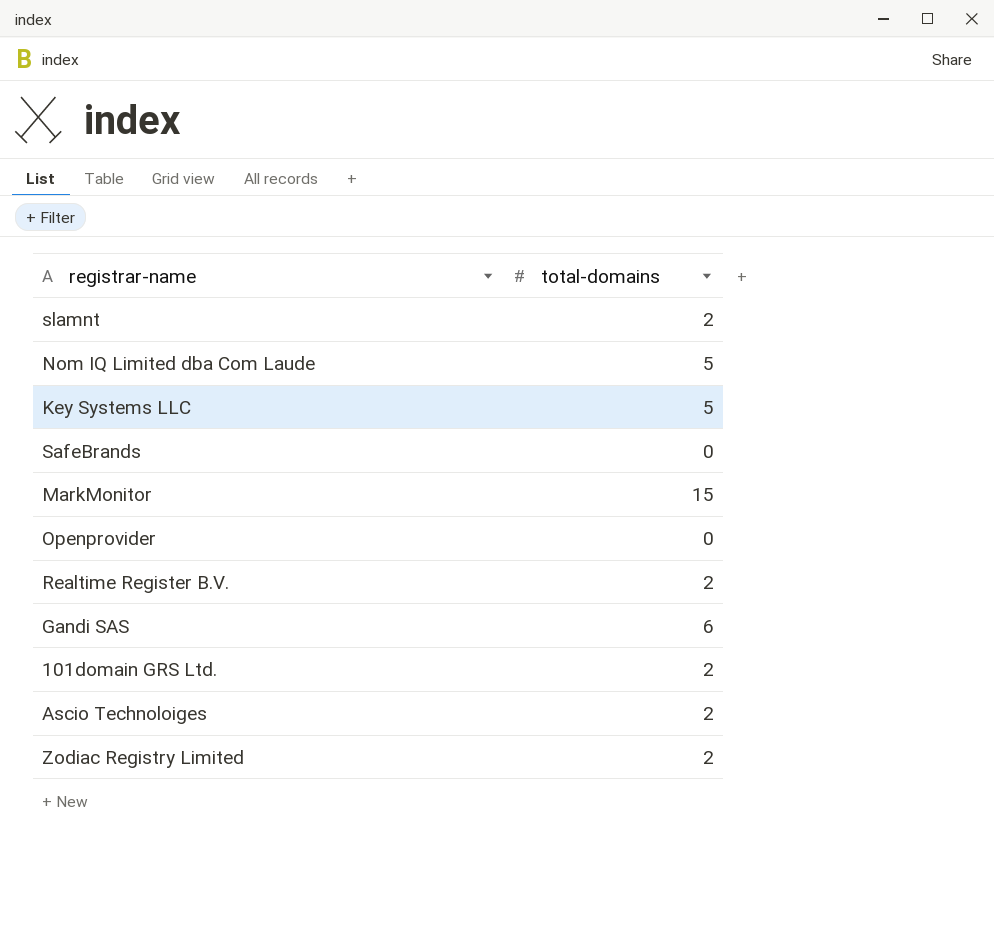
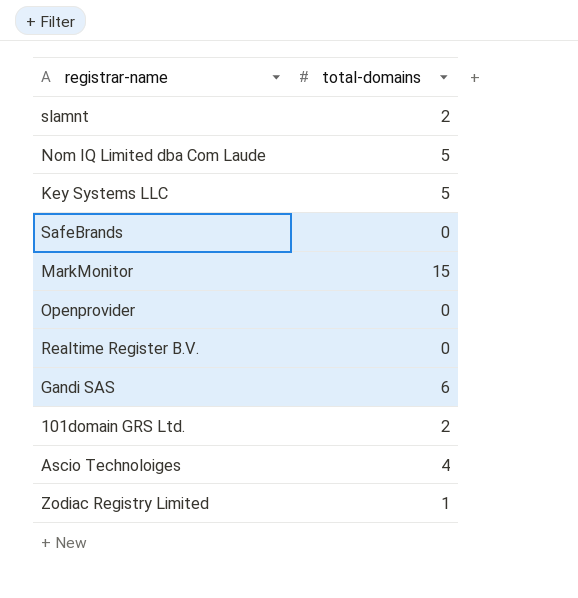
Realtime Register B.V. | total-domains: 2 -> 0
Ascio Technoloiges | total-domains: 2 -> 4
Zodiac Registry Limited | total-domains: 2 -> 1

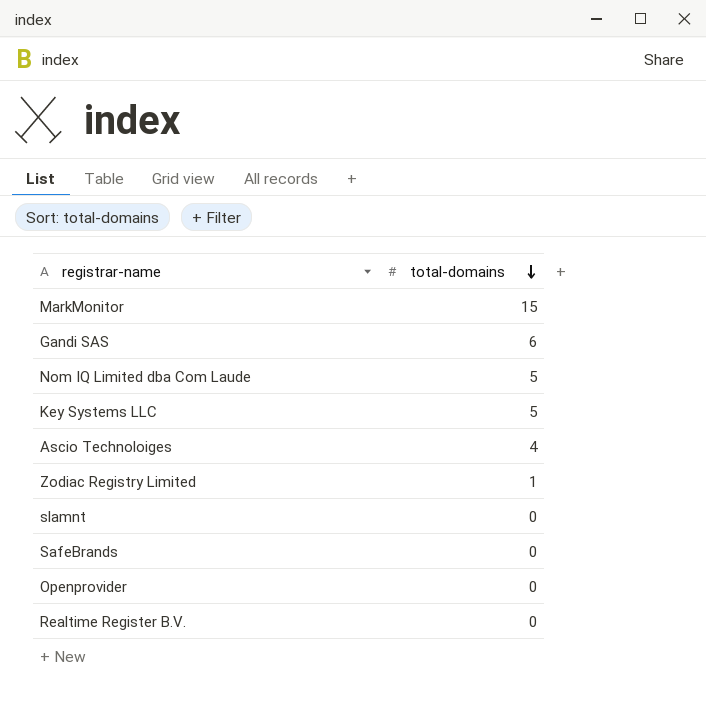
row order: none -> total-domains descending
row 101domain GRS Ltd.: 2 -> none
slamnt | total-domains: 2 -> 0

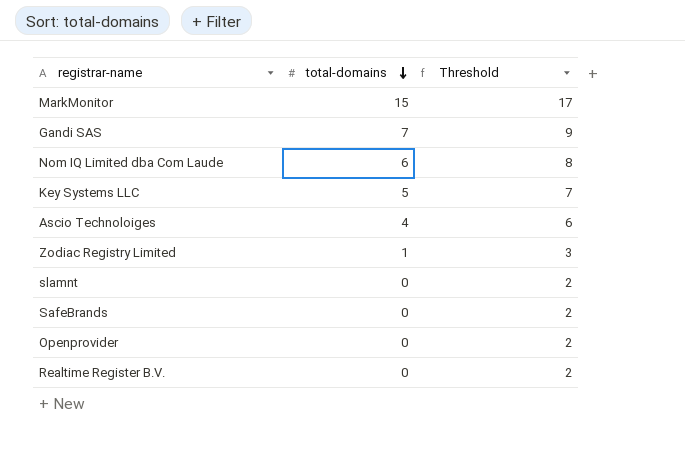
column Threshold | formula: none -> [total-domains] + 2
Gandi SAS | total-domains: 6 -> 7
Nom IQ Limited dba Com Laude | total-domains: 5 -> 6

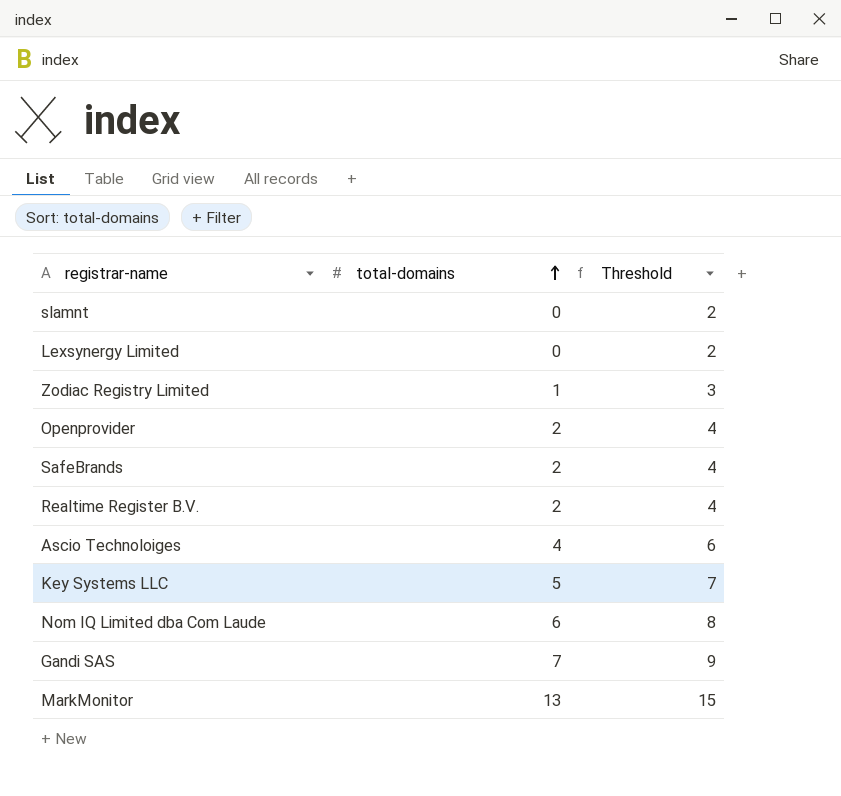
row order: total-domains descending -> total-domains ascending
row Lexsynergy Limited: none -> 0 | 2
Openprovider | total-domains: 0 -> 2
Openprovider | Threshold: 2 -> 4
SafeBrands | total-domains: 0 -> 2
SafeBrands | Threshold: 2 -> 4
Realtime Register B.V. | total-domains: 0 -> 2
Realtime Register B.V. | Threshold: 2 -> 4
MarkMonitor | total-domains: 15 -> 13
MarkMonitor | Threshold: 17 -> 15

